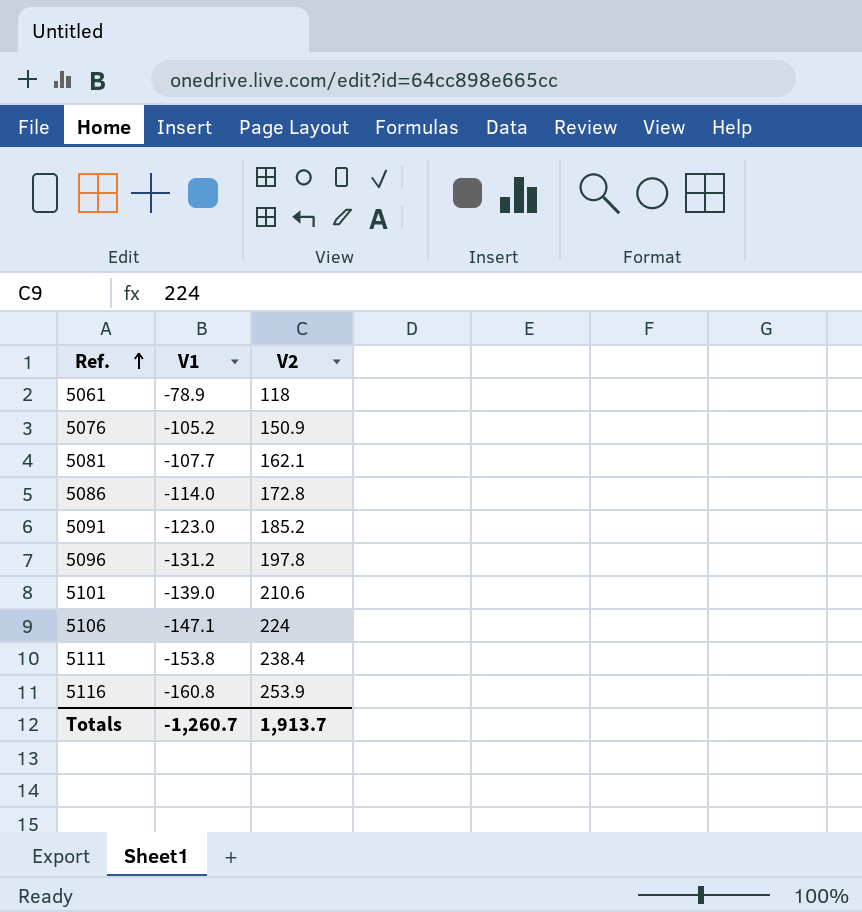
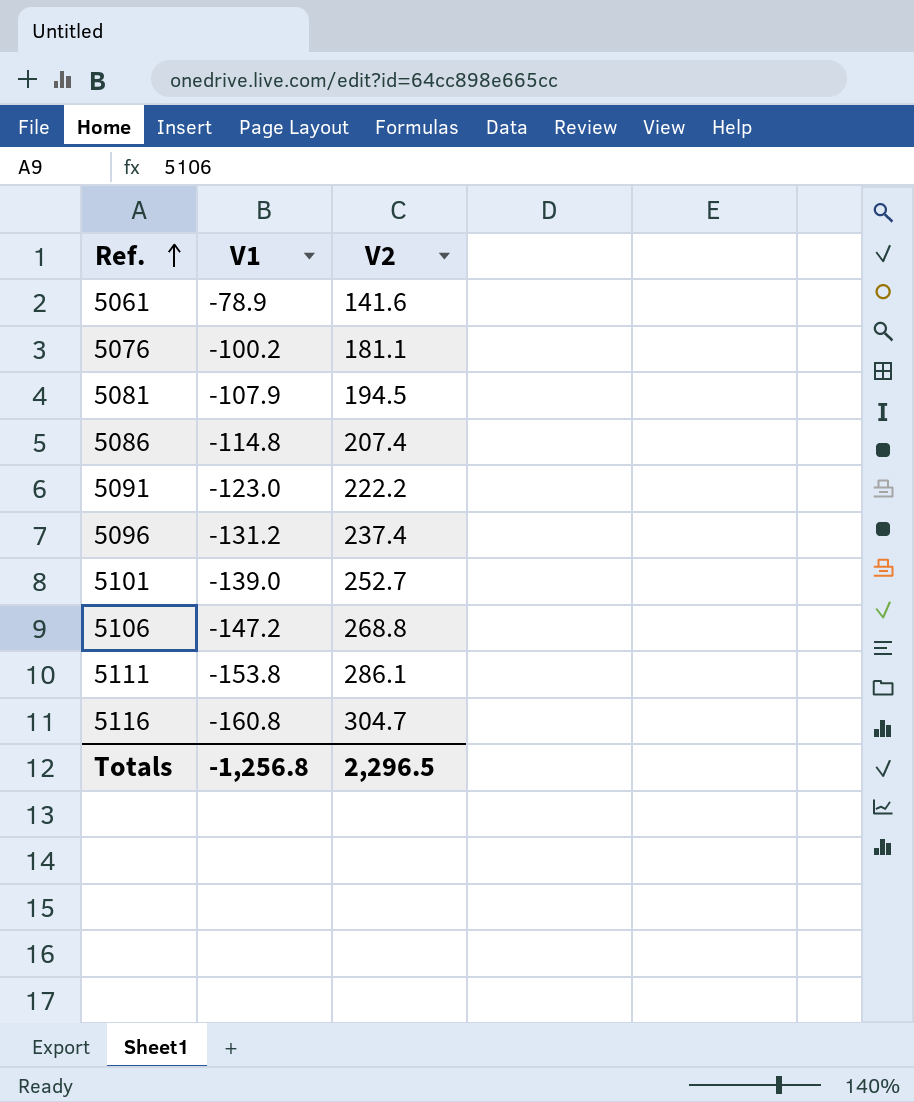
5061 | V2: 118 -> 141.6
5076 | V1: -105.2 -> -100.2
5076 | V2: 150.9 -> 181.1
5081 | V1: -107.7 -> -107.9
5081 | V2: 162.1 -> 194.5
5086 | V1: -114.0 -> -114.8
5086 | V2: 172.8 -> 207.4
5091 | V2: 185.2 -> 222.2
5096 | V2: 197.8 -> 237.4
5101 | V2: 210.6 -> 252.7
5106 | V1: -147.1 -> -147.2
5106 | V2: 224 -> 268.8
5111 | V2: 238.4 -> 286.1
5116 | V2: 253.9 -> 304.7
Totals | V1: -1,260.7 -> -1,256.8
Totals | V2: 1,913.7 -> 2,296.5

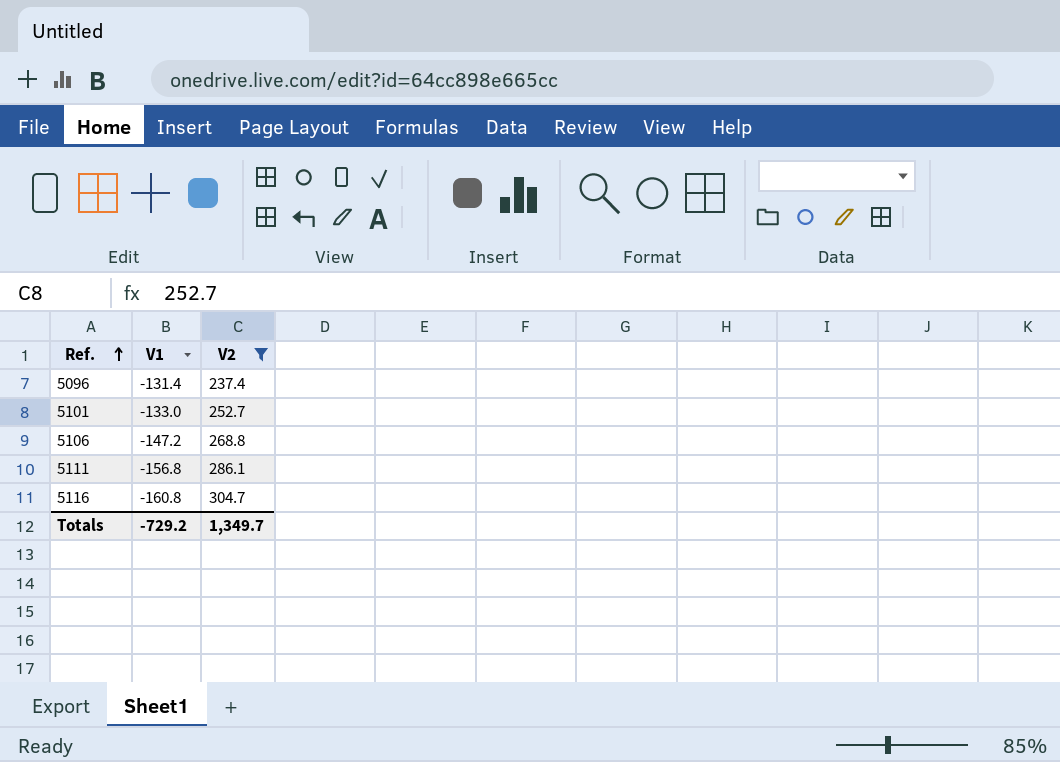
filter: none -> V2 >= 237.4
5096 | V1: -131.2 -> -131.4
5101 | V1: -139.0 -> -133.0
5111 | V1: -153.8 -> -156.8
Totals | V1: -1,256.8 -> -729.2
Totals | V2: 2,296.5 -> 1,349.7

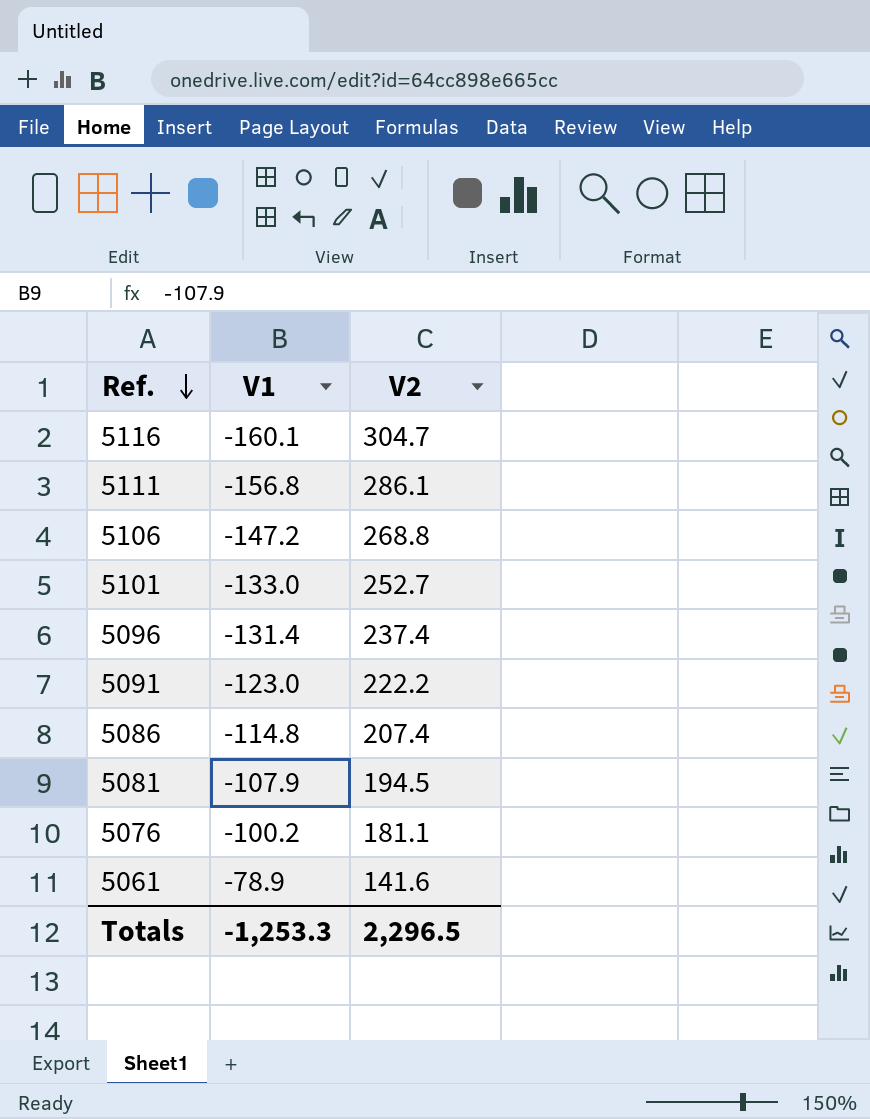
filter: V2 >= 237.4 -> none
row order: Ref. ascending -> Ref. descending
5116 | V1: -160.8 -> -160.1
Totals | V1: -729.2 -> -1,253.3
Totals | V2: 1,349.7 -> 2,296.5

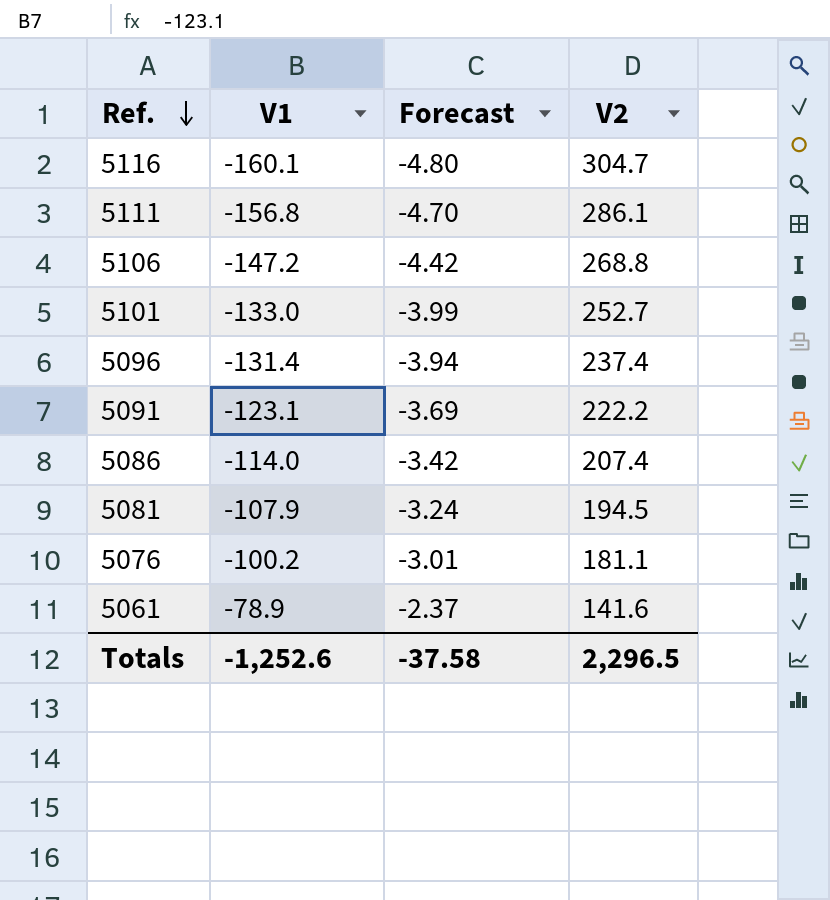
column Forecast | formula: none -> [V1] * 0.03
5091 | V1: -123.0 -> -123.1
5086 | V1: -114.8 -> -114.0
Totals | V1: -1,253.3 -> -1,252.6

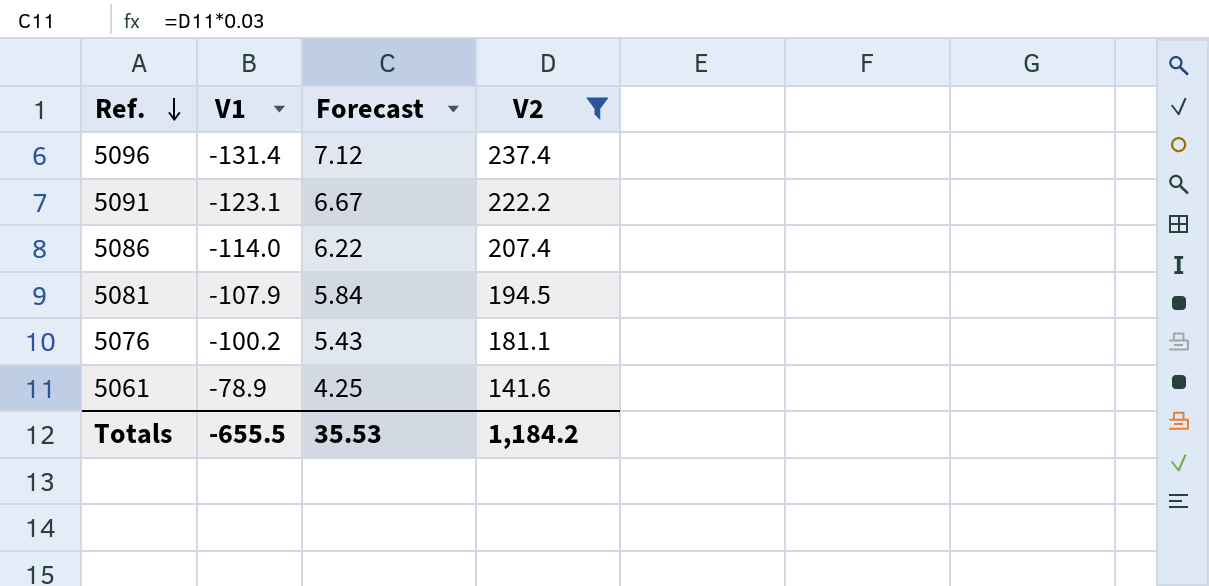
filter: none -> V2 <= 237.4
column Forecast | formula: [V1] * 0.03 -> [V2] * 0.03
Totals | V1: -1,252.6 -> -655.5
Totals | Forecast: -37.58 -> 35.53
Totals | V2: 2,296.5 -> 1,184.2

